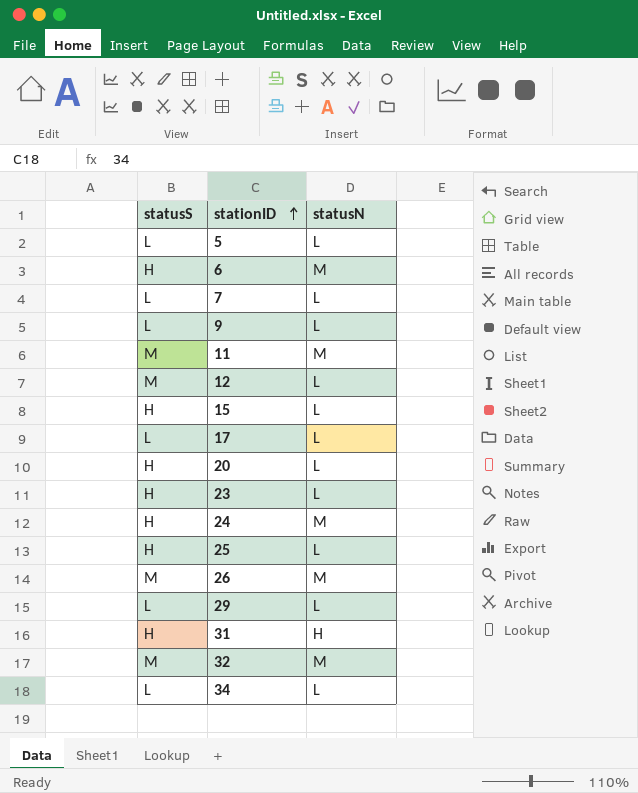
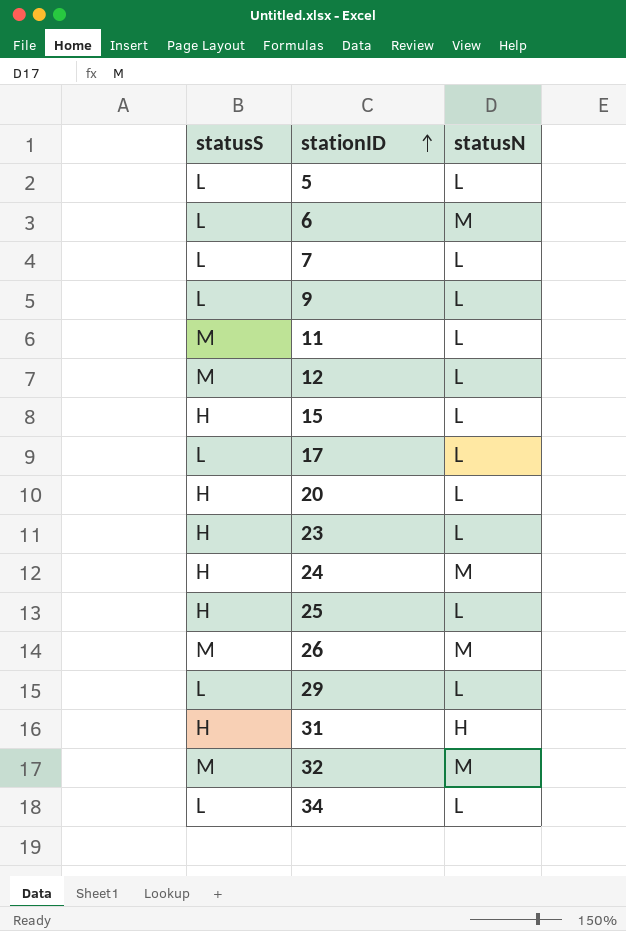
6 | statusS: H -> L
11 | statusN: M -> L

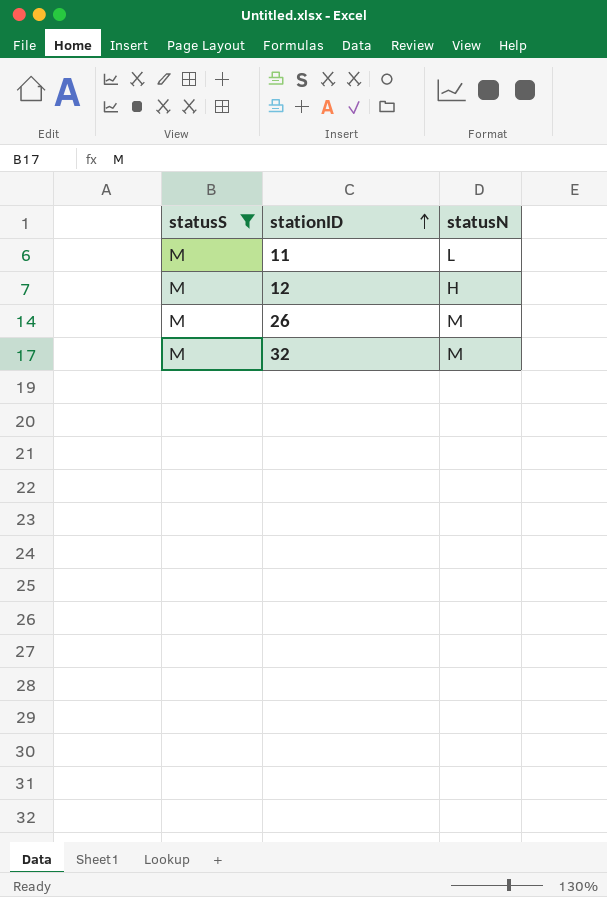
filter: none -> statusS = M
12 | statusN: L -> H

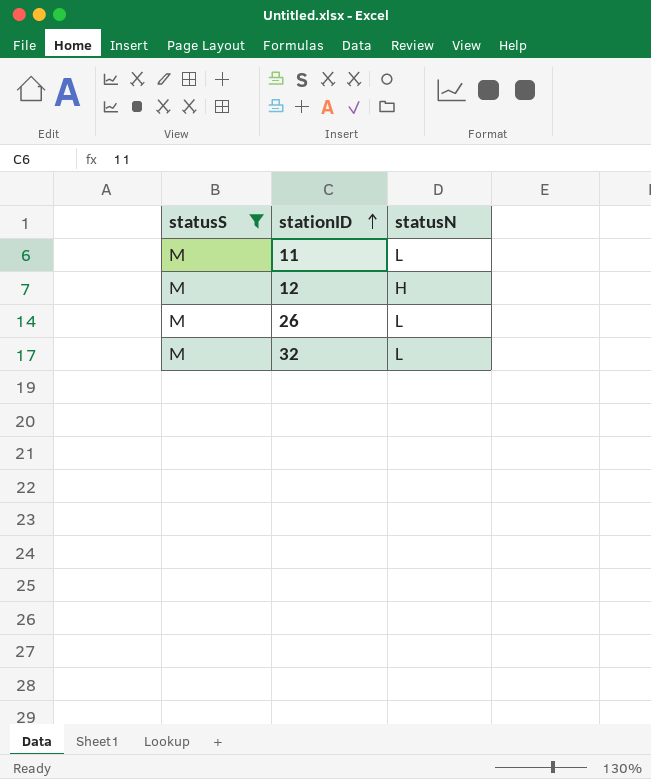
26 | statusN: M -> L
32 | statusN: M -> L

